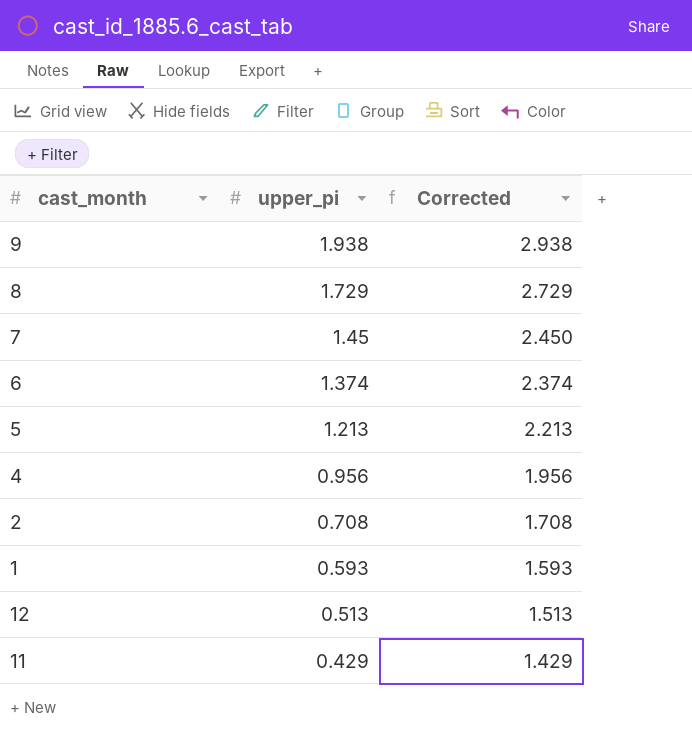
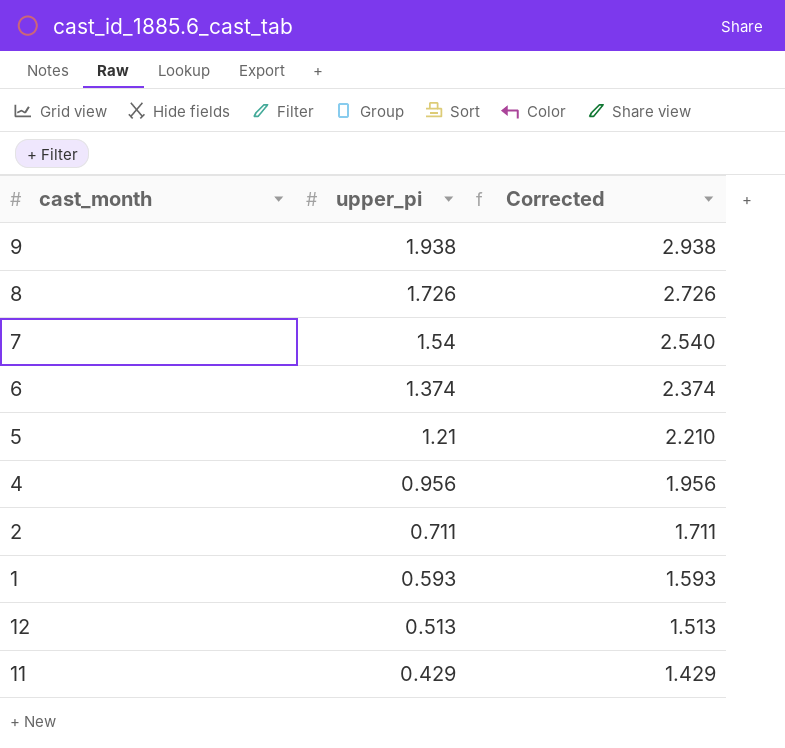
8 | upper_pi: 1.729 -> 1.726
8 | Corrected: 2.729 -> 2.726
7 | upper_pi: 1.45 -> 1.54
7 | Corrected: 2.450 -> 2.540
5 | upper_pi: 1.213 -> 1.21
5 | Corrected: 2.213 -> 2.210
2 | upper_pi: 0.708 -> 0.711
2 | Corrected: 1.708 -> 1.711

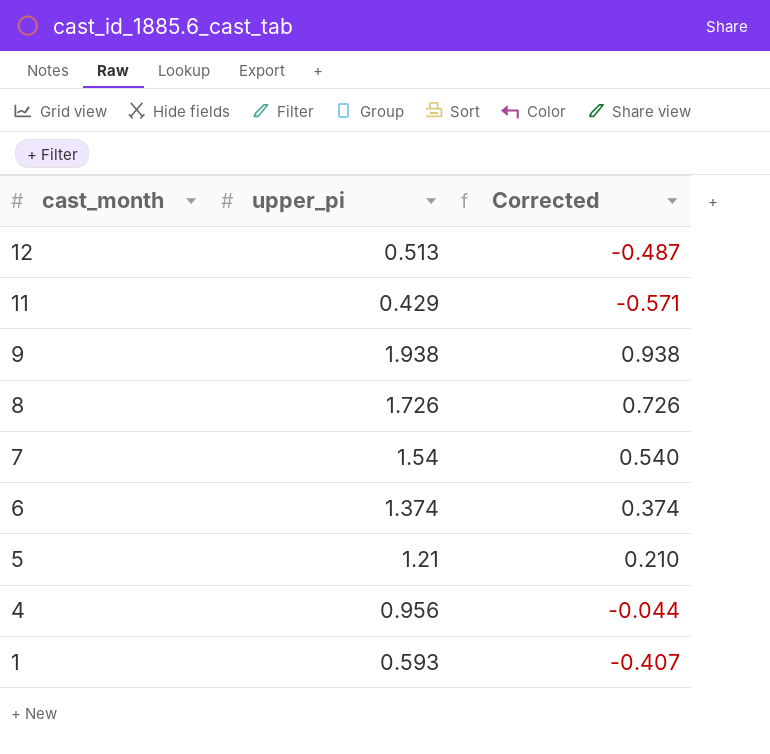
row order: upper_pi descending -> cast_month descending
column Corrected | formula: [upper_pi] + 1 -> [upper_pi] - 1
row 2: 0.711 | 1.711 -> none

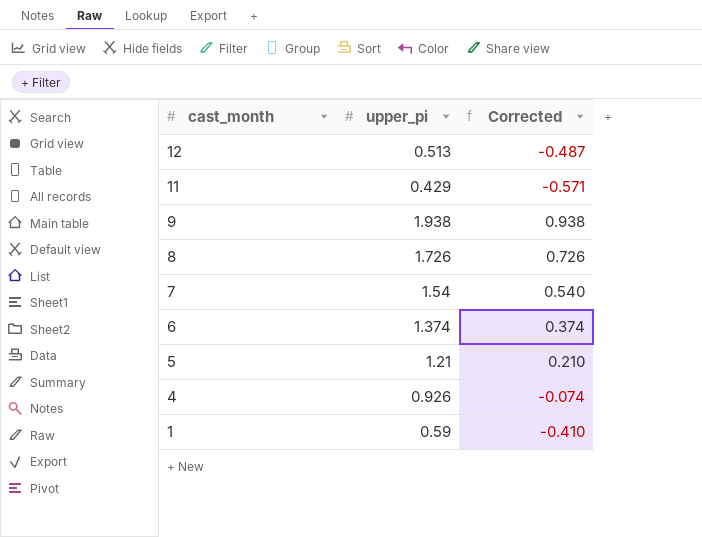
4 | upper_pi: 0.956 -> 0.926
4 | Corrected: -0.044 -> -0.074
1 | upper_pi: 0.593 -> 0.59
1 | Corrected: -0.407 -> -0.410

